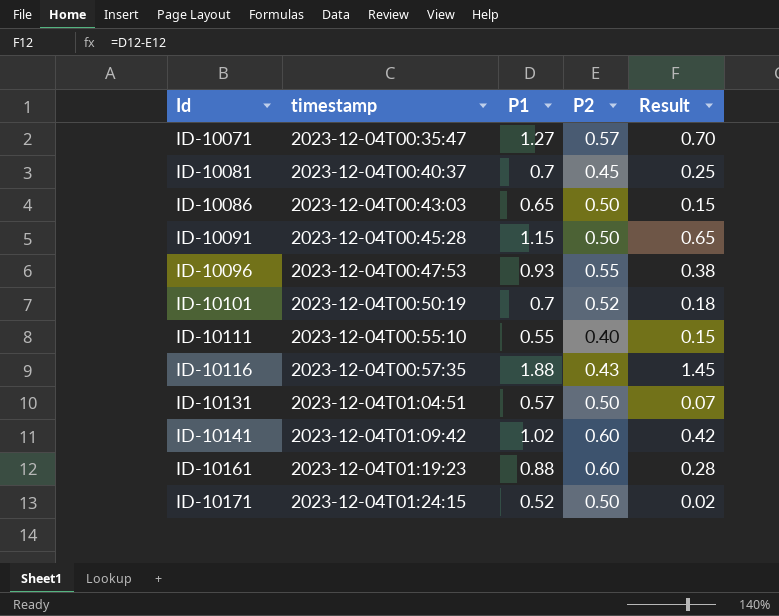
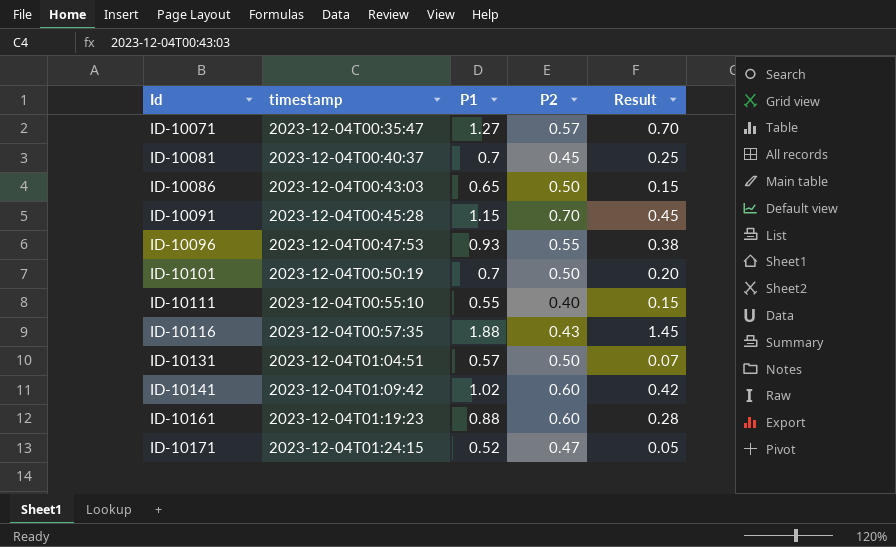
ID-10091 | P2: 0.50 -> 0.70
ID-10091 | Result: 0.65 -> 0.45
ID-10101 | P2: 0.52 -> 0.50
ID-10101 | Result: 0.18 -> 0.20
ID-10171 | P2: 0.50 -> 0.47
ID-10171 | Result: 0.02 -> 0.05

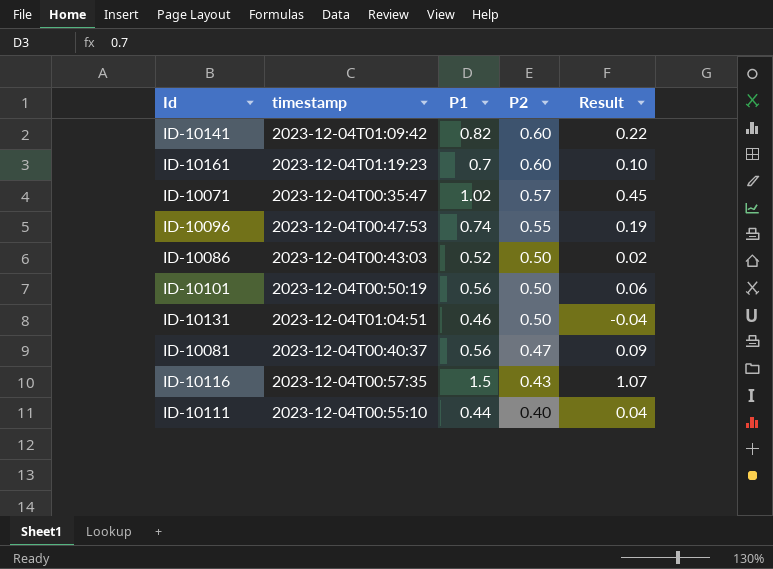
row order: Id ascending -> P2 descending
row ID-10091: 2023-12-04T00:45:28 | 1.15 | 0.70 | 0.45 -> none
row ID-10171: 2023-12-04T01:24:15 | 0.52 | 0.47 | 0.05 -> none
ID-10141 | P1: 1.02 -> 0.82
ID-10141 | Result: 0.42 -> 0.22
ID-10161 | P1: 0.88 -> 0.7
ID-10161 | Result: 0.28 -> 0.10
ID-10071 | P1: 1.27 -> 1.02
ID-10071 | Result: 0.70 -> 0.45
ID-10096 | P1: 0.93 -> 0.74
ID-10096 | Result: 0.38 -> 0.19
ID-10086 | P1: 0.65 -> 0.52
ID-10086 | Result: 0.15 -> 0.02
ID-10101 | P1: 0.7 -> 0.56
ID-10101 | Result: 0.20 -> 0.06
ID-10131 | P1: 0.57 -> 0.46
ID-10131 | Result: 0.07 -> -0.04
ID-10081 | P1: 0.7 -> 0.56
ID-10081 | P2: 0.45 -> 0.47
ID-10081 | Result: 0.25 -> 0.09
ID-10116 | P1: 1.88 -> 1.5
ID-10116 | Result: 1.45 -> 1.07
ID-10111 | P1: 0.55 -> 0.44
ID-10111 | Result: 0.15 -> 0.04

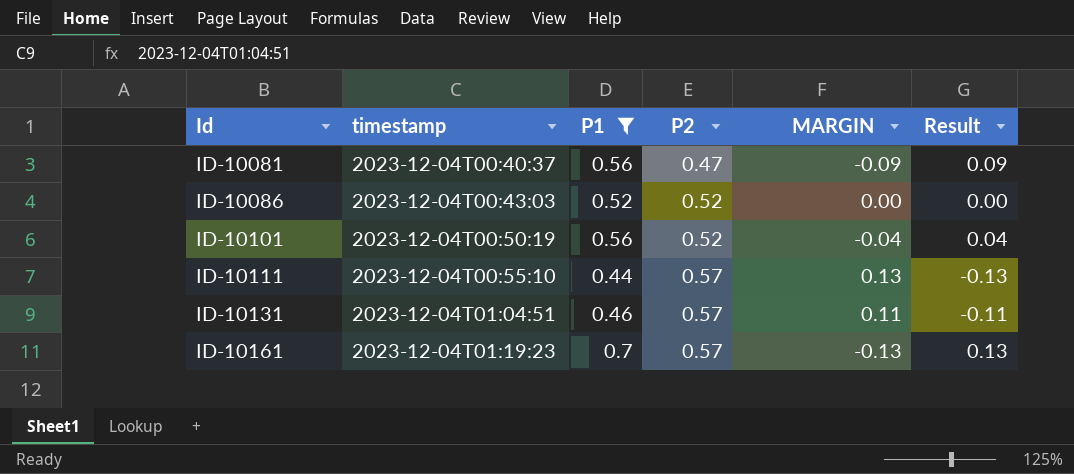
filter: none -> P1 <= 0.7
row order: P2 descending -> Id ascending
column MARGIN | formula: none -> [P2] - [P1]
ID-10086 | P2: 0.50 -> 0.52
ID-10086 | Result: 0.02 -> 0.00
ID-10101 | P2: 0.50 -> 0.52
ID-10101 | Result: 0.06 -> 0.04
ID-10111 | P2: 0.40 -> 0.57
ID-10111 | Result: 0.04 -> -0.13
ID-10131 | P2: 0.50 -> 0.57
ID-10131 | Result: -0.04 -> -0.11
ID-10161 | P2: 0.60 -> 0.57
ID-10161 | Result: 0.10 -> 0.13

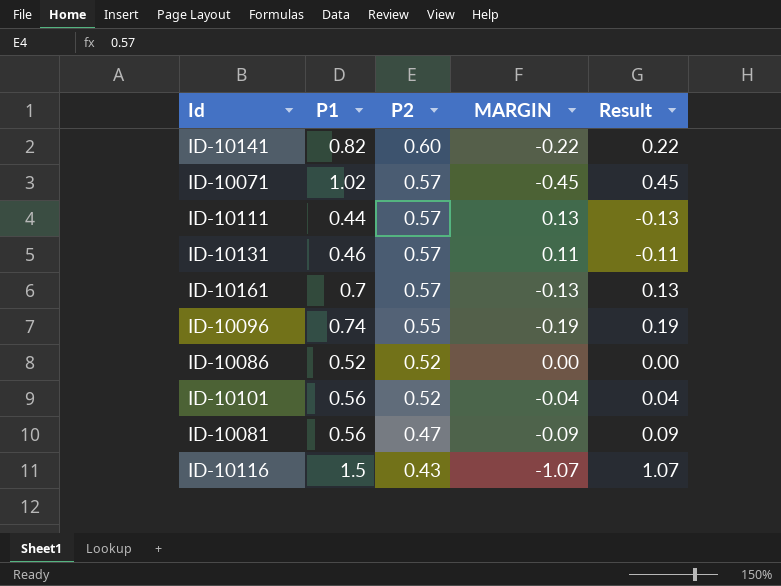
filter: P1 <= 0.7 -> none
row order: Id ascending -> P2 descending
column timestamp | position: 2 -> none

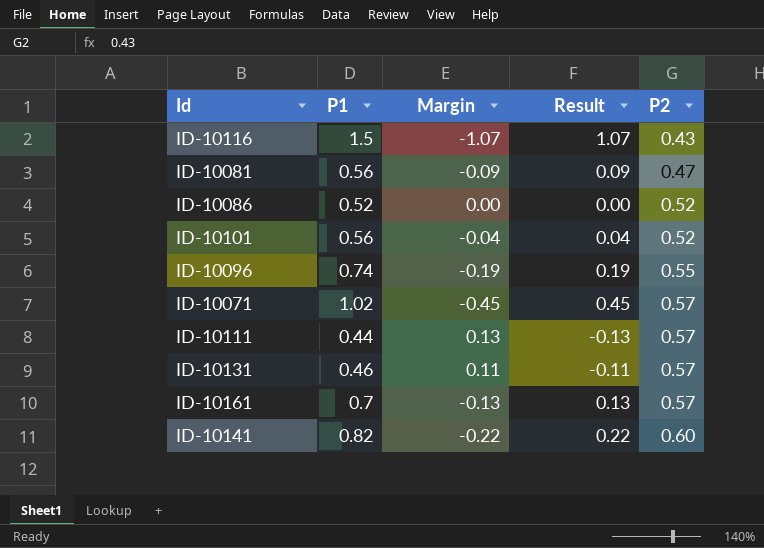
row order: P2 descending -> P2 ascending
column name: MARGIN -> Margin
column P2 | position: 3 -> 5

